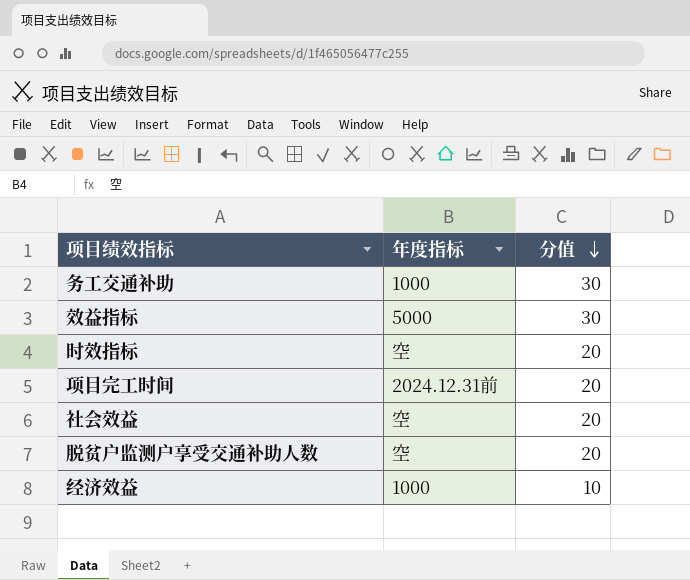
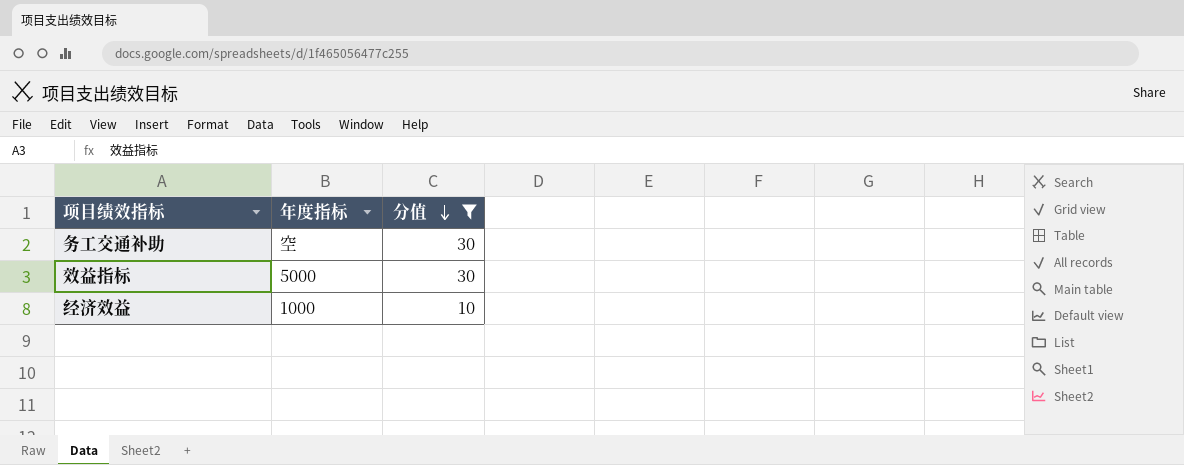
filter: none -> 分值 != 20
务工交通补助 | 年度指标: 1000 -> 空

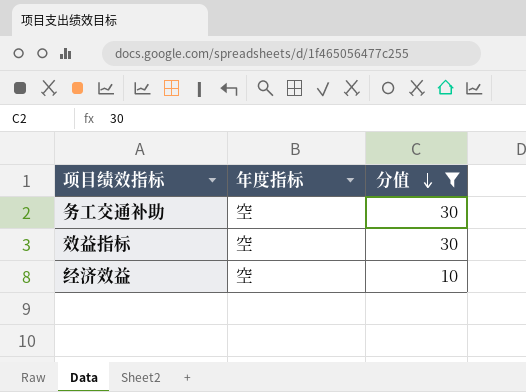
效益指标 | 年度指标: 5000 -> 空
经济效益 | 年度指标: 1000 -> 空

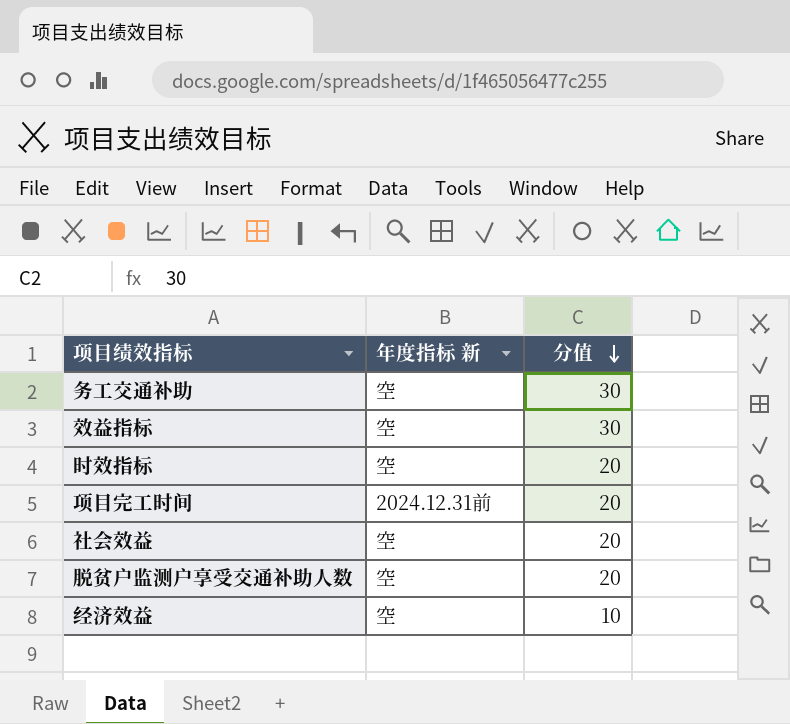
filter: 分值 != 20 -> none
column name: 年度指标 -> 年度指标 新

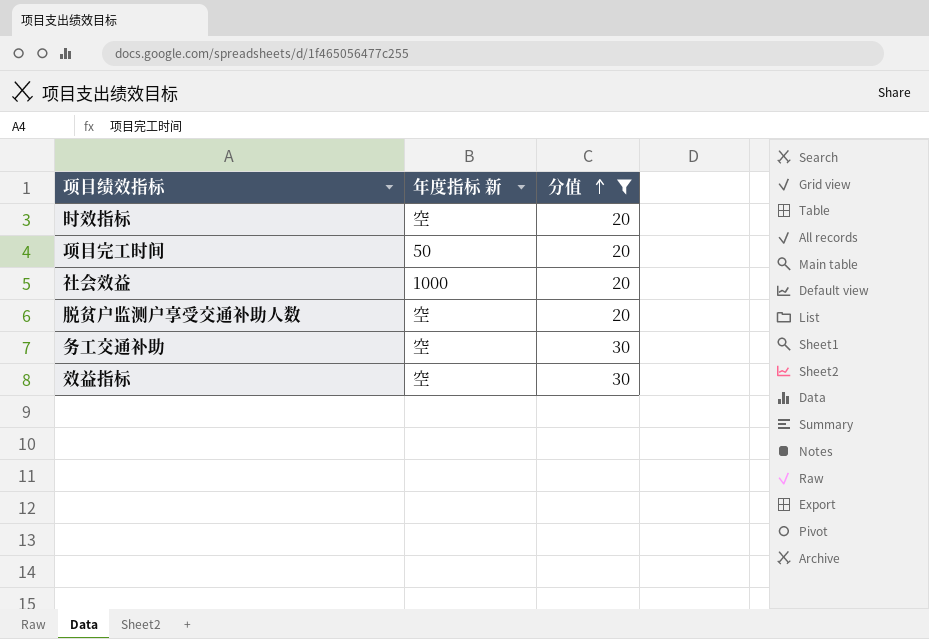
filter: none -> 分值 != 10
row order: 分值 descending -> 分值 ascending
项目完工时间 | 年度指标 新: 2024.12.31前 -> 50
社会效益 | 年度指标 新: 空 -> 1000

